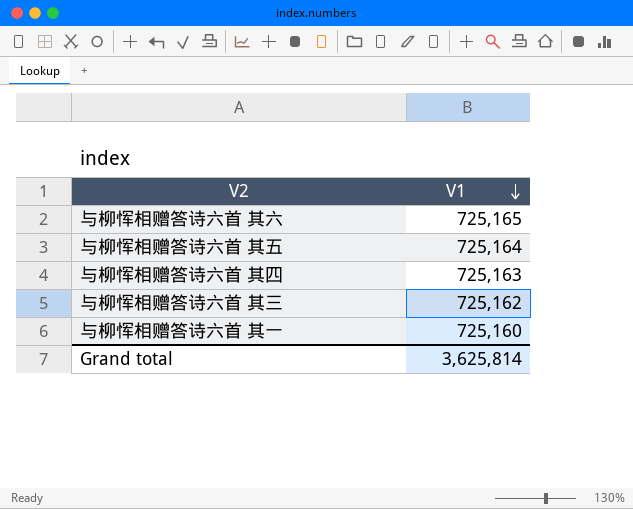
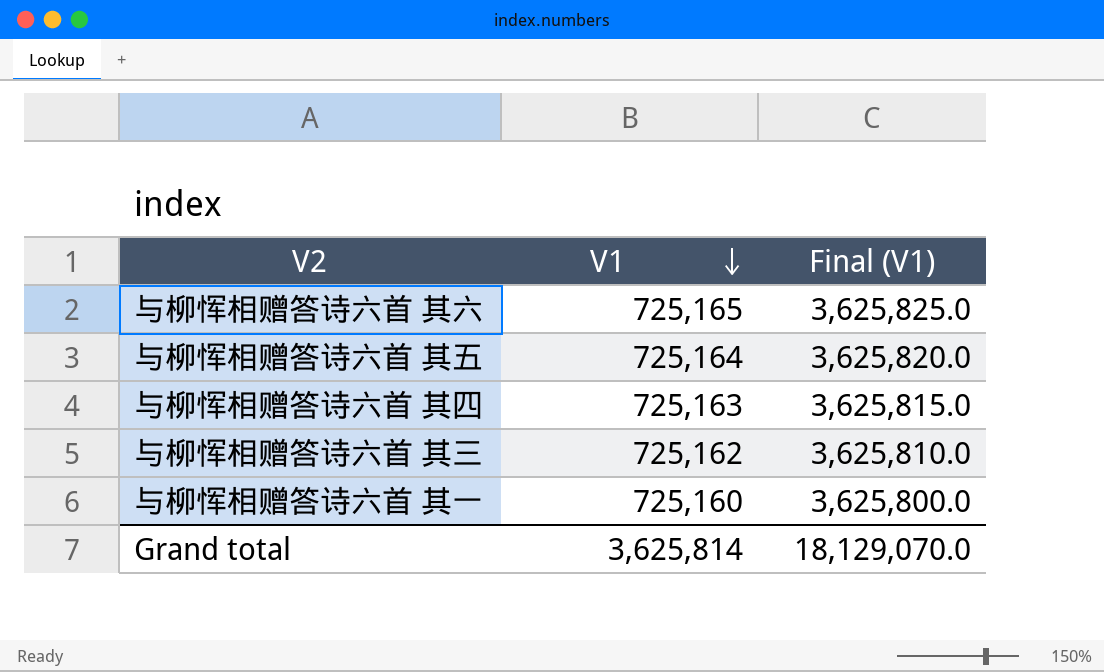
column Final (V1) | formula: none -> [V1] * 5

